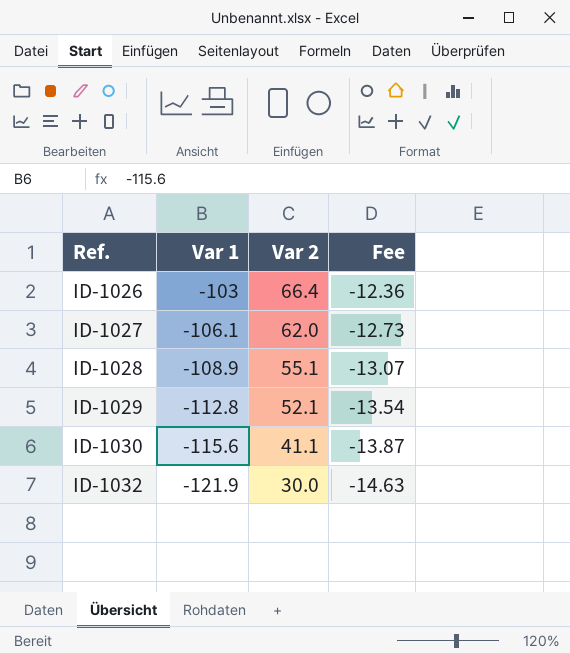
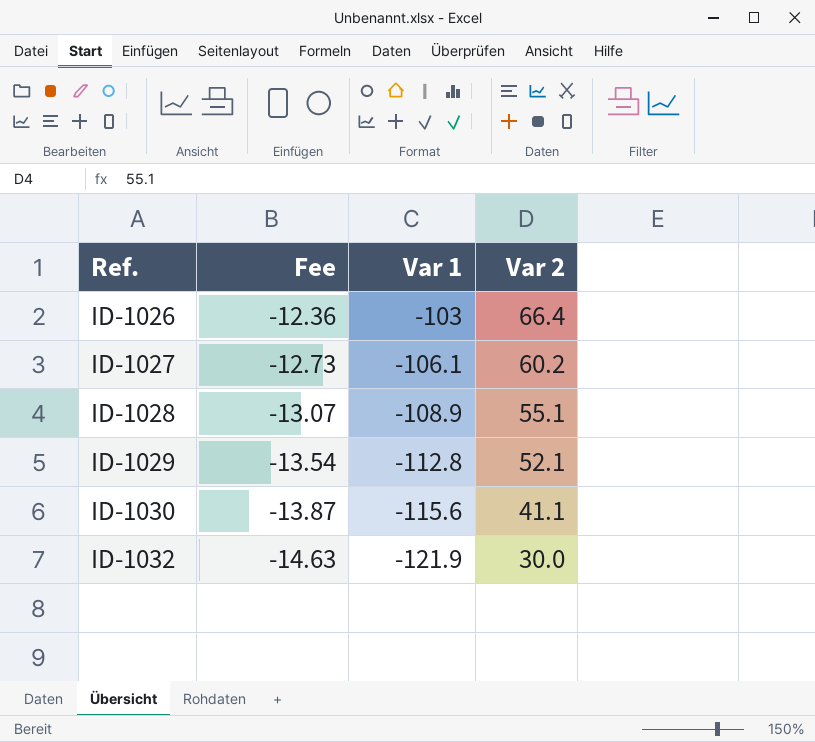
column Fee | position: 4 -> 2
ID-1027 | Var 2: 62.0 -> 60.2

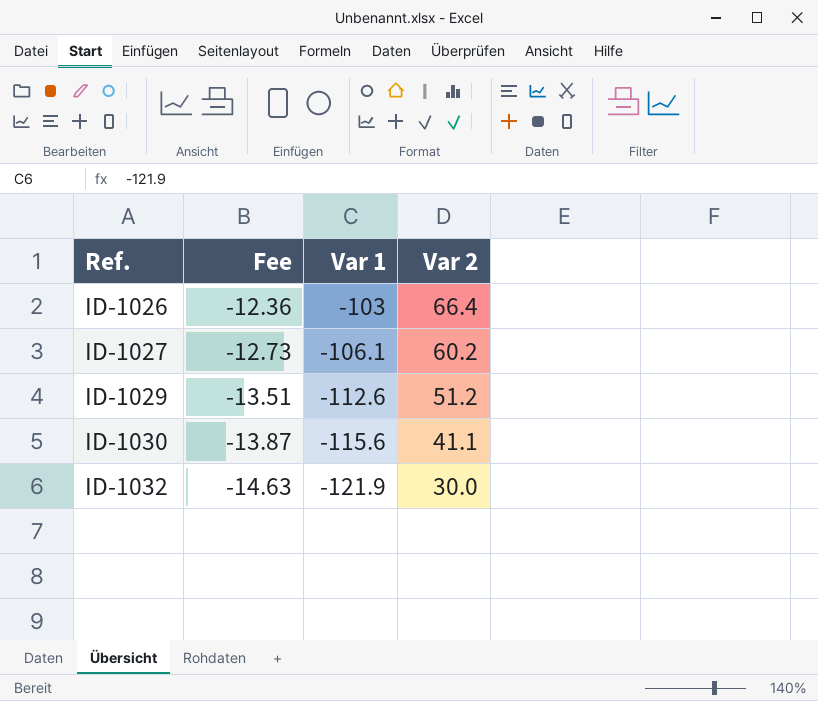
row ID-1028: -13.07 | -108.9 | 55.1 -> none
ID-1029 | Fee: -13.54 -> -13.51
ID-1029 | Var 1: -112.8 -> -112.6
ID-1029 | Var 2: 52.1 -> 51.2

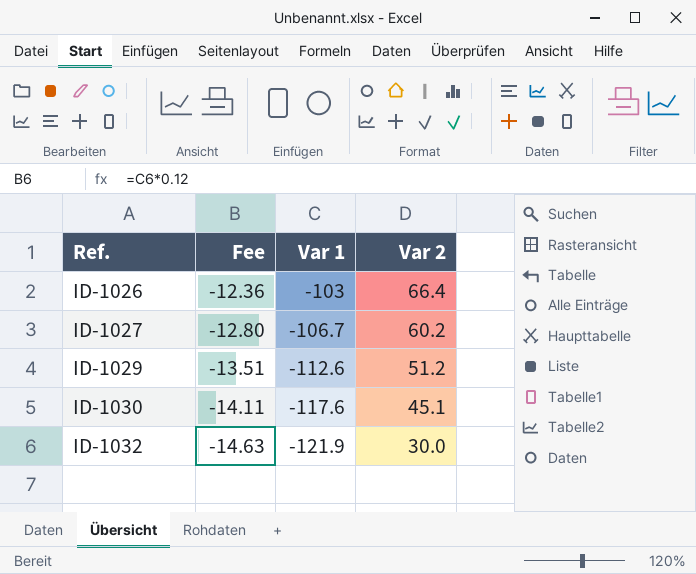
ID-1027 | Fee: -12.73 -> -12.80
ID-1027 | Var 1: -106.1 -> -106.7
ID-1030 | Fee: -13.87 -> -14.11
ID-1030 | Var 1: -115.6 -> -117.6
ID-1030 | Var 2: 41.1 -> 45.1

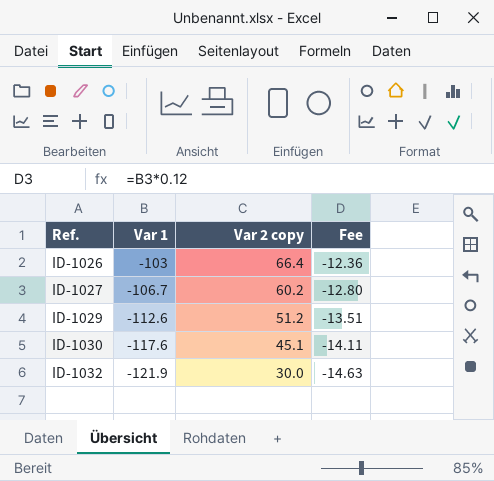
column name: Var 2 -> Var 2 copy
column Fee | position: 2 -> 4

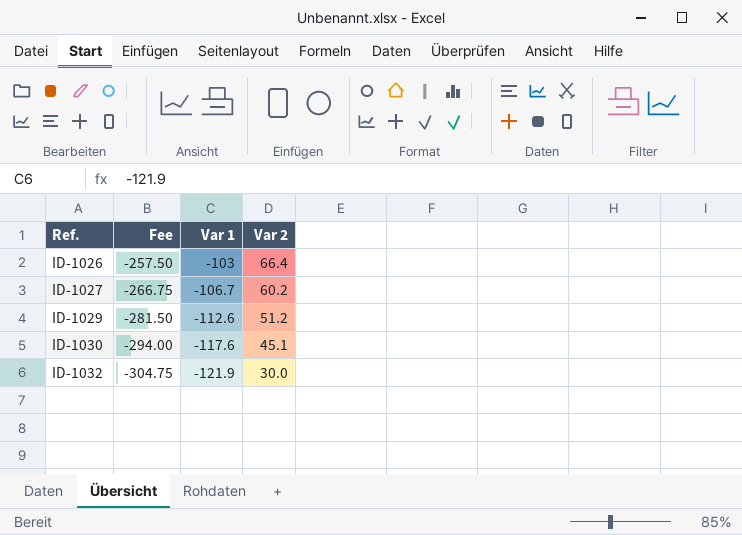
column Fee | formula: [Var 1] * 0.12 -> [Var 1] * 2.5
column Fee | position: 4 -> 2
column name: Var 2 copy -> Var 2

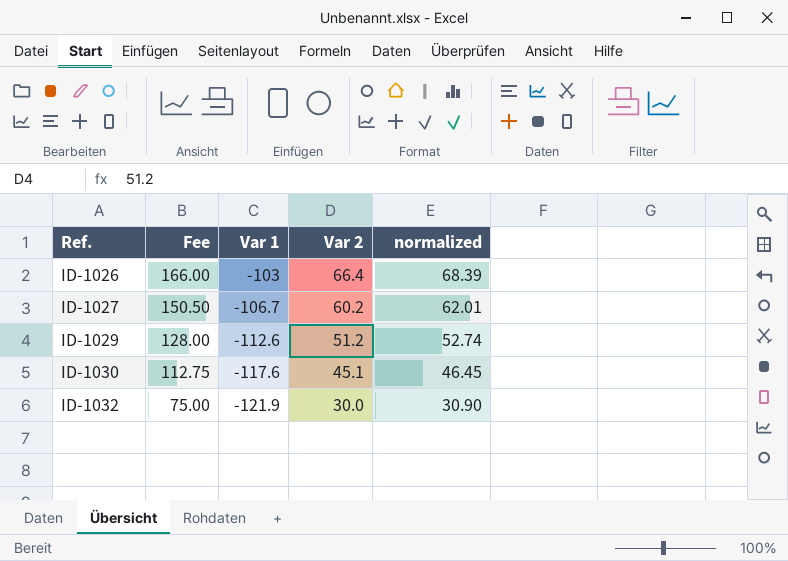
column Fee | formula: [Var 1] * 2.5 -> [Var 2] * 2.5
column normalized | formula: none -> [Var 2] * 1.03

